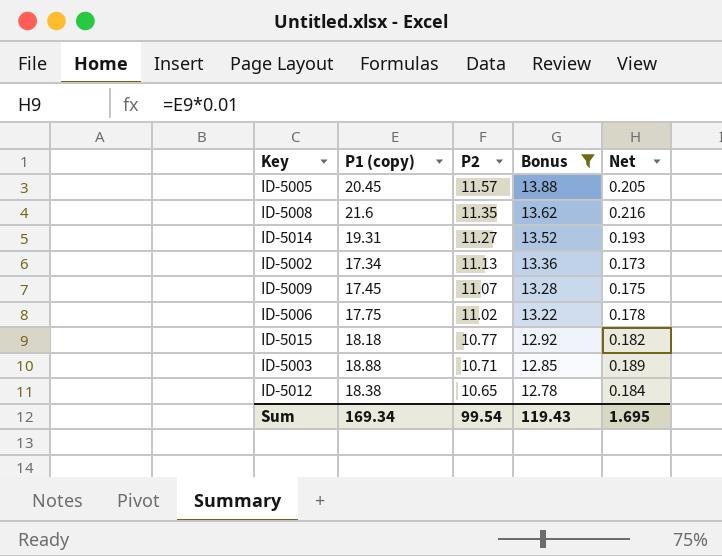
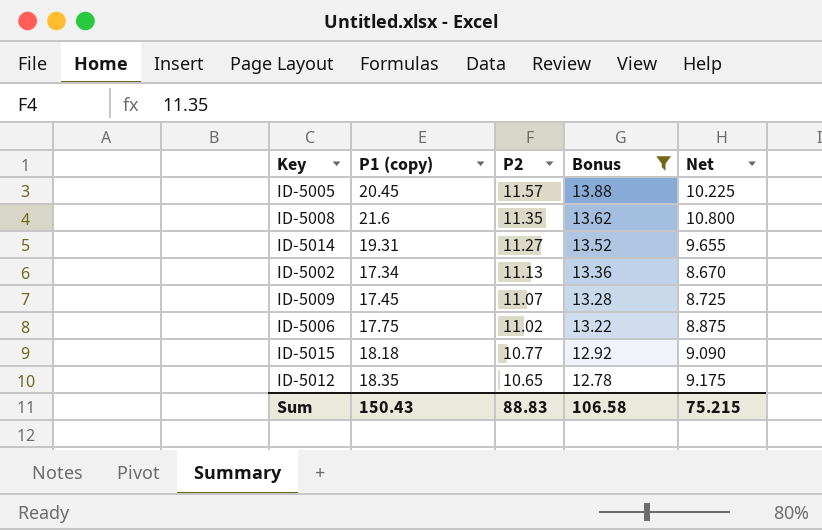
column Net | formula: [P1 (copy)] * 0.01 -> [P1 (copy)] * 0.5
row ID-5003: 18.88 | 10.71 | 12.85 | 0.189 -> none
ID-5012 | P1 (copy): 18.38 -> 18.35
Sum | P1 (copy): 169.34 -> 150.43
Sum | P2: 99.54 -> 88.83
Sum | Bonus: 119.43 -> 106.58
Sum | Net: 1.695 -> 75.215

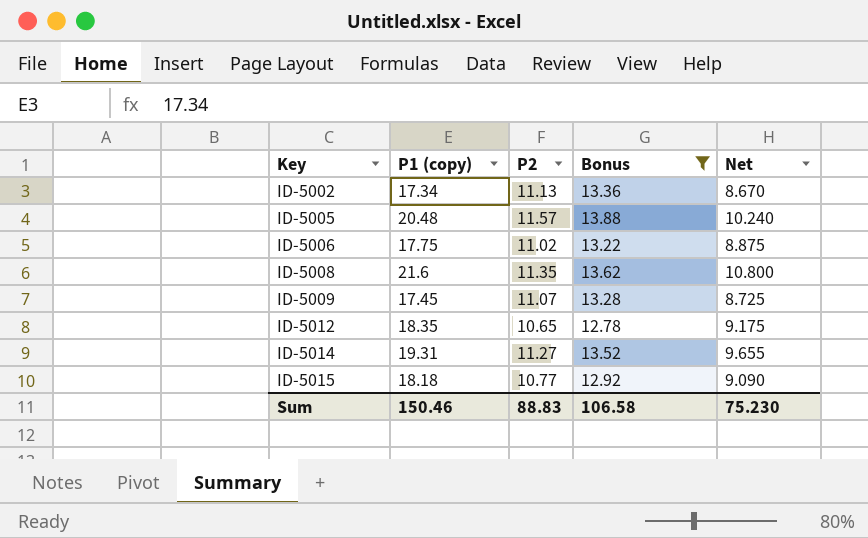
row order: P2 descending -> Key ascending
ID-5005 | P1 (copy): 20.45 -> 20.48
ID-5005 | Net: 10.225 -> 10.240
Sum | P1 (copy): 150.43 -> 150.46
Sum | Net: 75.215 -> 75.230

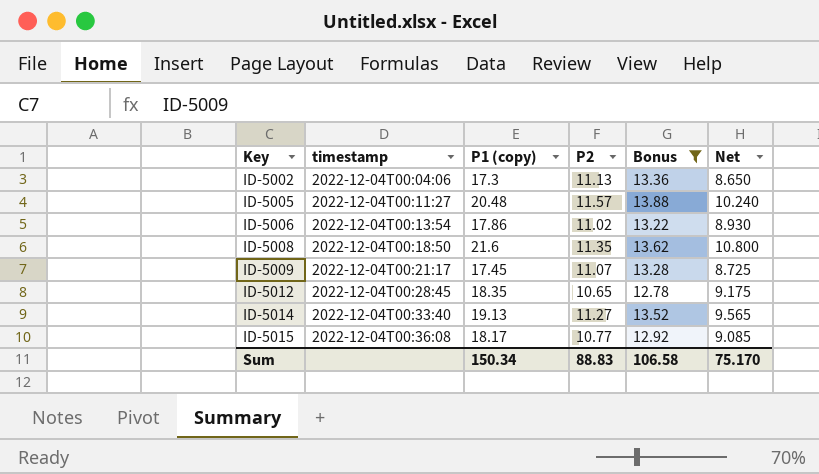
column timestamp | position: none -> 2
ID-5002 | P1 (copy): 17.34 -> 17.3
ID-5002 | Net: 8.670 -> 8.650
ID-5006 | P1 (copy): 17.75 -> 17.86
ID-5006 | Net: 8.875 -> 8.930
ID-5014 | P1 (copy): 19.31 -> 19.13
ID-5014 | Net: 9.655 -> 9.565
ID-5015 | P1 (copy): 18.18 -> 18.17
ID-5015 | Net: 9.090 -> 9.085
Sum | P1 (copy): 150.46 -> 150.34
Sum | Net: 75.230 -> 75.170

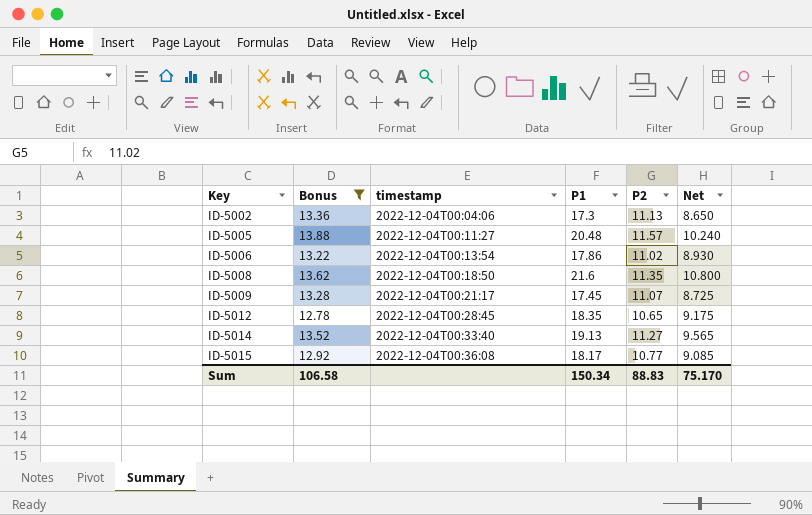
column Bonus | position: 5 -> 2
column name: P1 (copy) -> P1

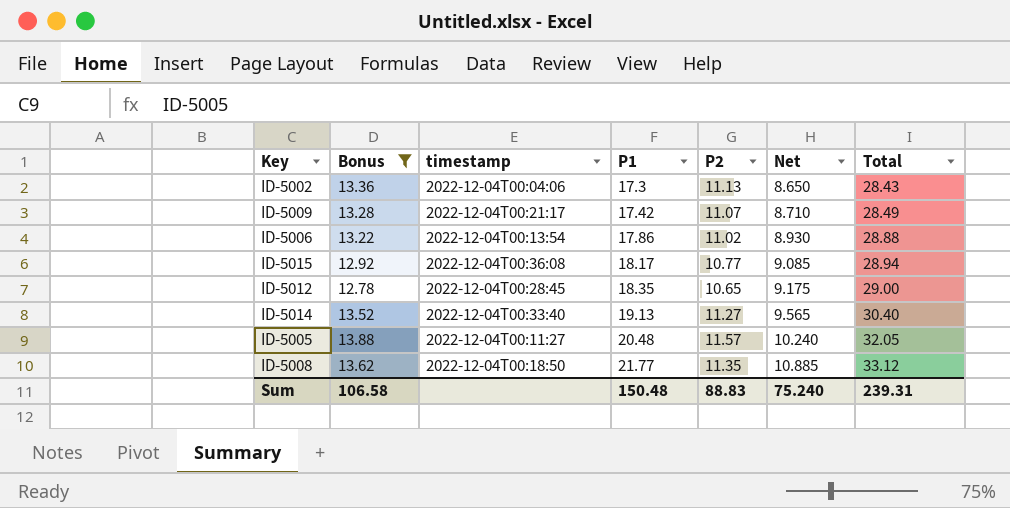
row order: Key ascending -> P1 ascending
column Total | formula: none -> [P1] + [P2]
ID-5009 | P1: 17.45 -> 17.42
ID-5009 | Net: 8.725 -> 8.710
ID-5008 | P1: 21.6 -> 21.77
ID-5008 | Net: 10.800 -> 10.885
Sum | P1: 150.34 -> 150.48
Sum | Net: 75.170 -> 75.240

